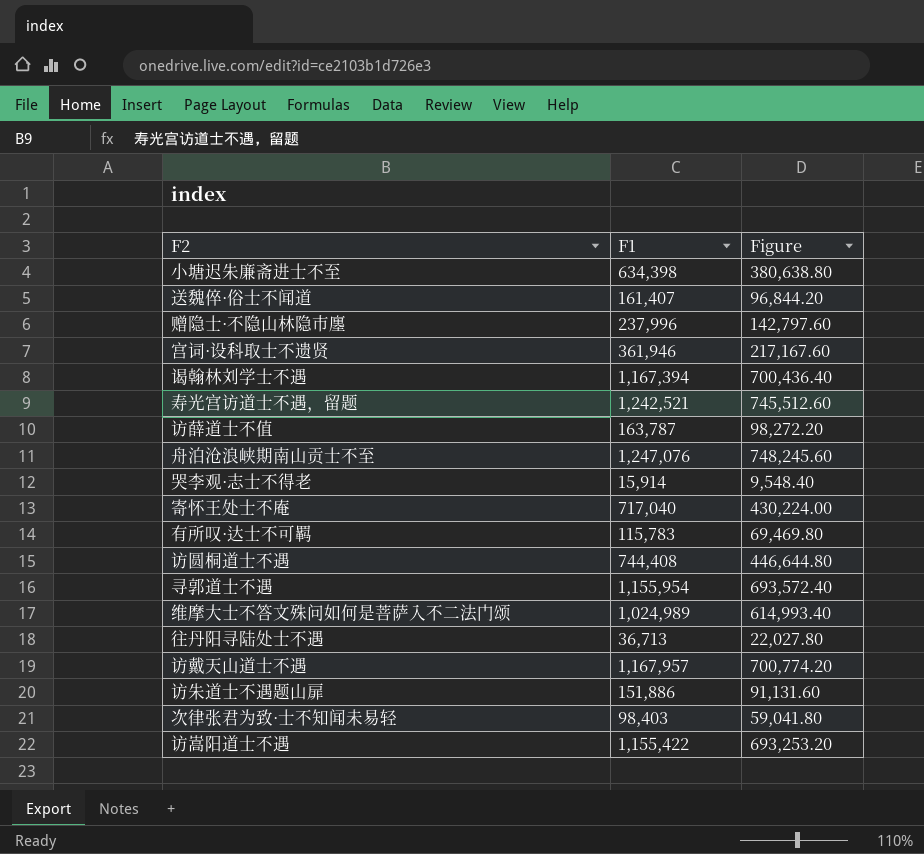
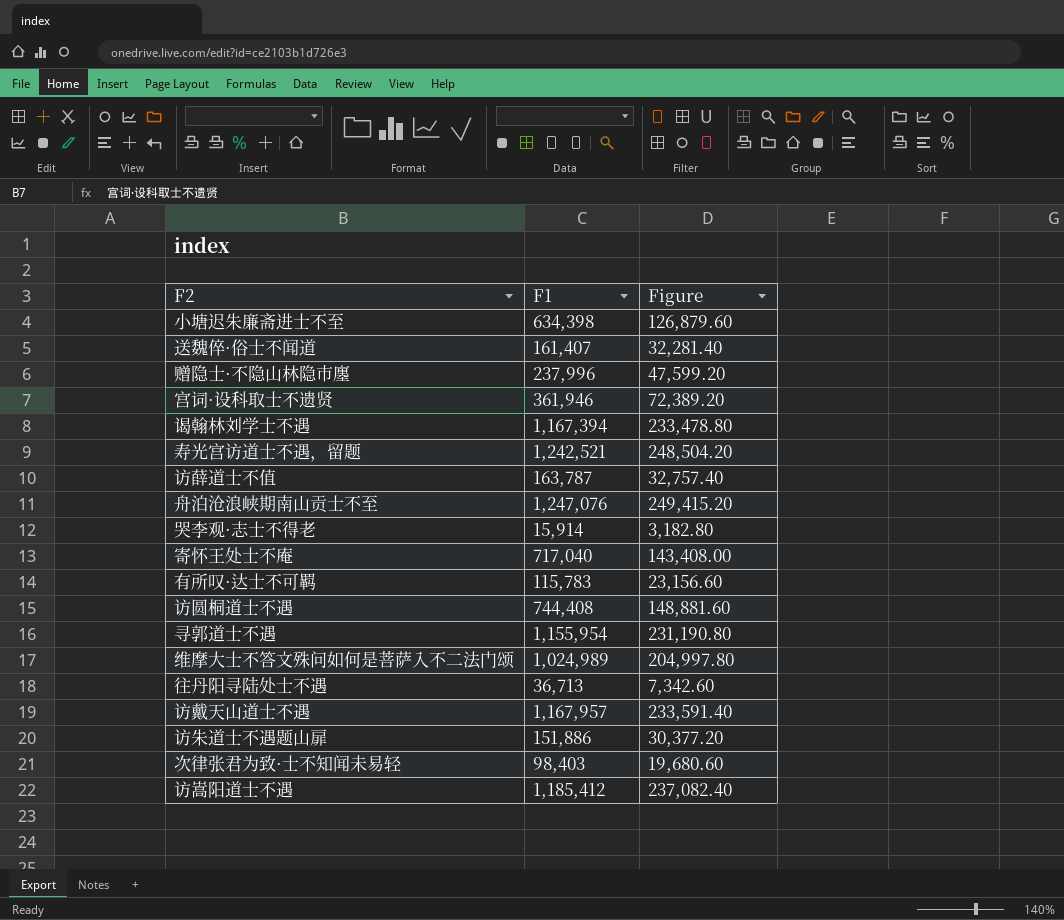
column Figure | formula: [F1] * 0.6 -> [F1] * 0.2
访嵩阳道士不遇 | F1: 1,155,422 -> 1,185,412

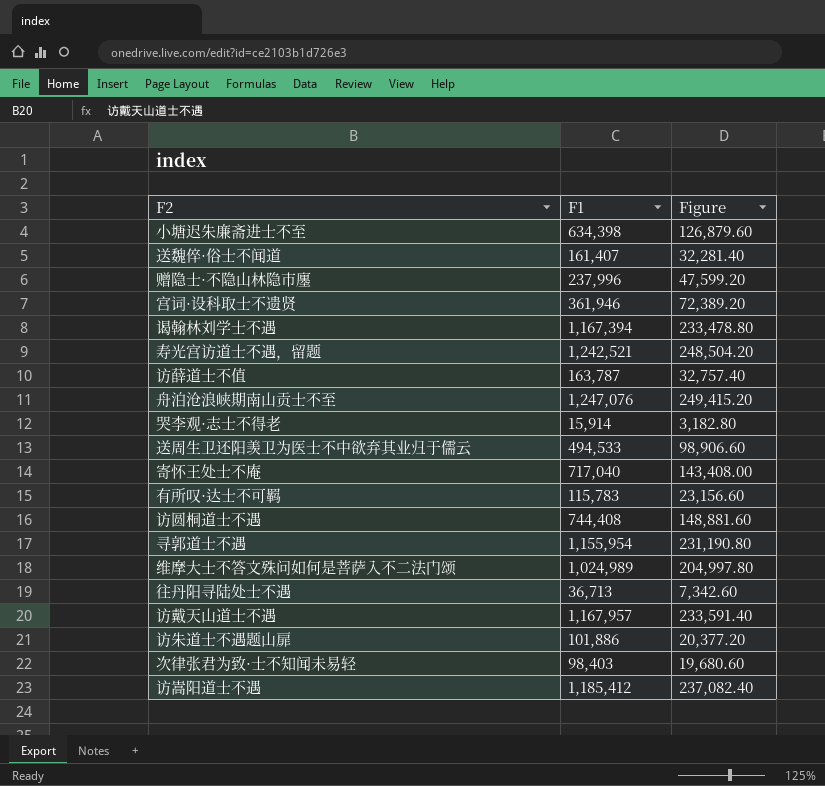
row 送周生卫还阳羡卫为医士不中欲弃其业归于儒云: none -> 494,533 | 98,906.60
访朱道士不遇题山扉 | F1: 151,886 -> 101,886
访朱道士不遇题山扉 | Figure: 30,377.20 -> 20,377.20

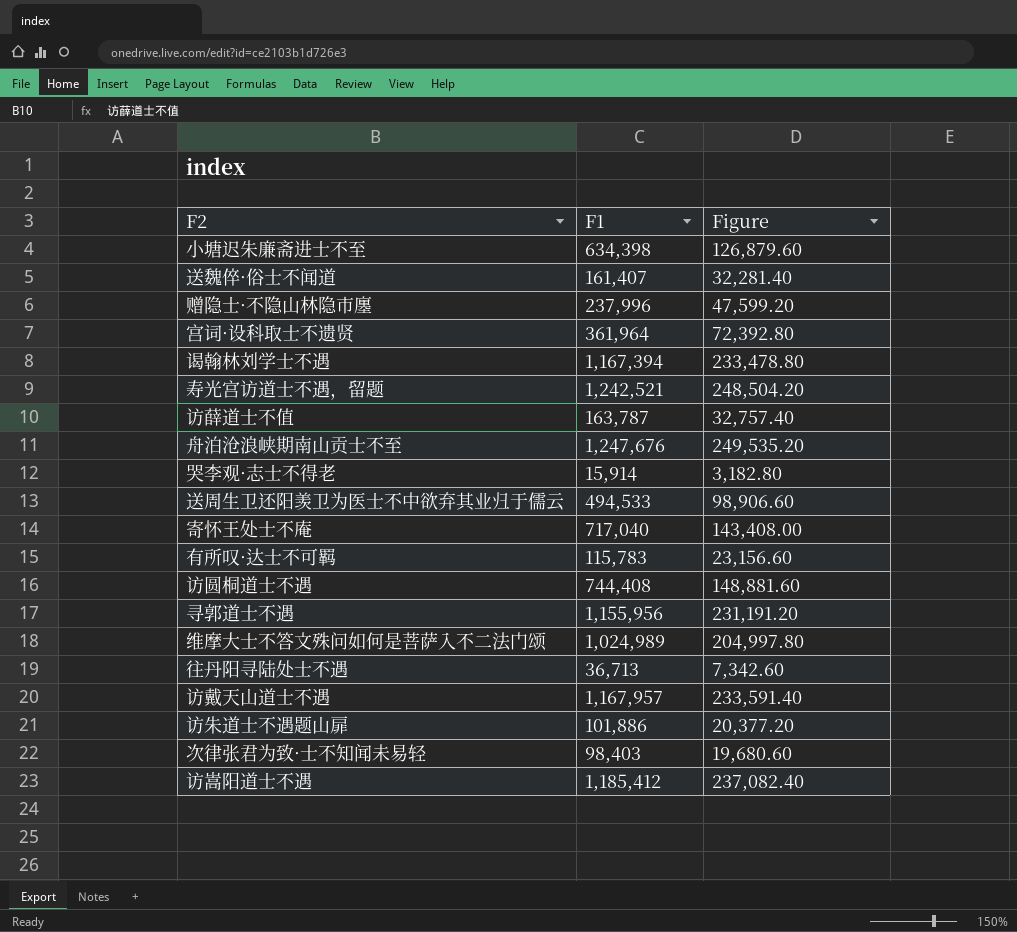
宫词·设科取士不遗贤 | F1: 361,946 -> 361,964
宫词·设科取士不遗贤 | Figure: 72,389.20 -> 72,392.80
舟泊沧浪峡期南山贡士不至 | F1: 1,247,076 -> 1,247,676
舟泊沧浪峡期南山贡士不至 | Figure: 249,415.20 -> 249,535.20
寻郭道士不遇 | F1: 1,155,954 -> 1,155,956
寻郭道士不遇 | Figure: 231,190.80 -> 231,191.20

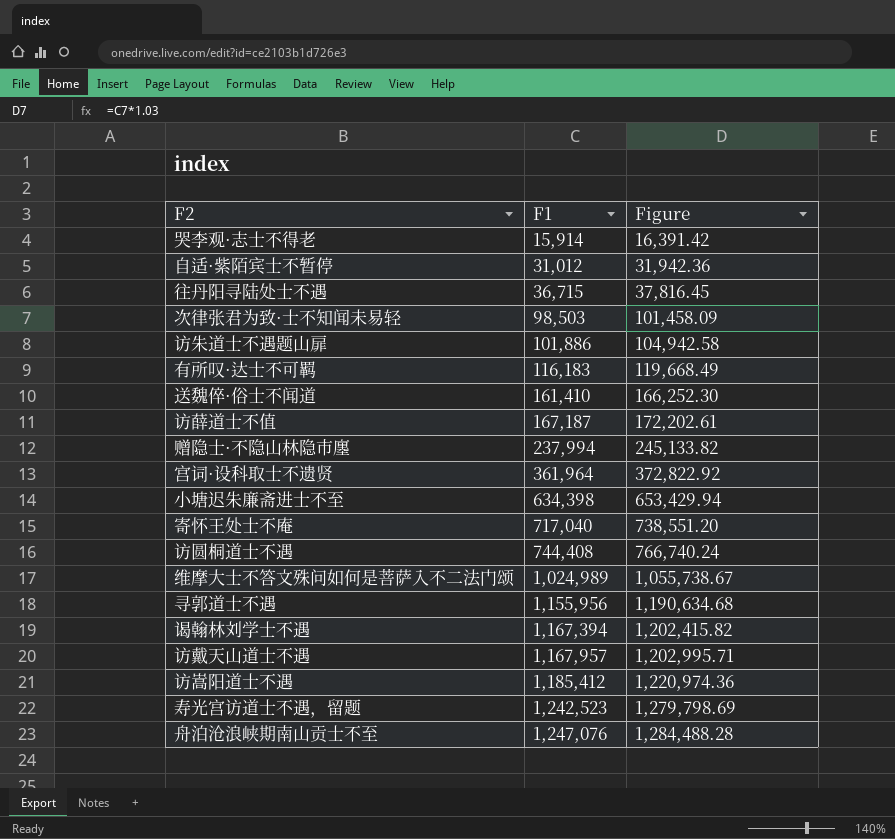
row order: none -> F1 ascending
column Figure | formula: [F1] * 0.2 -> [F1] * 1.03
row 送周生卫还阳羡卫为医士不中欲弃其业归于儒云: 494,533 | 98,906.60 -> none
row 自适·紫陌宾士不暂停: none -> 31,012 | 31,942.36
往丹阳寻陆处士不遇 | F1: 36,713 -> 36,715
次律张君为致·士不知闻未易轻 | F1: 98,403 -> 98,503
有所叹·达士不可羁 | F1: 115,783 -> 116,183
送魏倅·俗士不闻道 | F1: 161,407 -> 161,410
访薛道士不值 | F1: 163,787 -> 167,187
赠隐士·不隐山林隐市廛 | F1: 237,996 -> 237,994
寿光宫访道士不遇，留题 | F1: 1,242,521 -> 1,242,523
舟泊沧浪峡期南山贡士不至 | F1: 1,247,676 -> 1,247,076

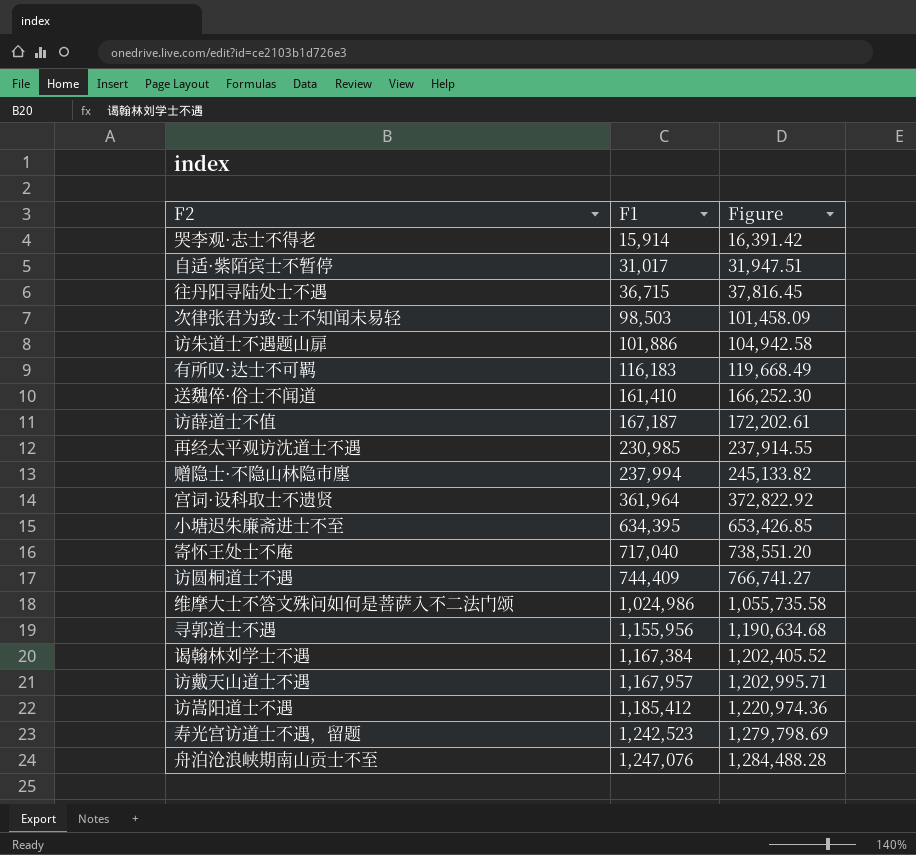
自适·紫陌宾士不暂停 | F1: 31,012 -> 31,017
自适·紫陌宾士不暂停 | Figure: 31,942.36 -> 31,947.51
row 再经太平观访沈道士不遇: none -> 230,985 | 237,914.55
小塘迟朱廉斋进士不至 | F1: 634,398 -> 634,395
小塘迟朱廉斋进士不至 | Figure: 653,429.94 -> 653,426.85
访圆桐道士不遇 | F1: 744,408 -> 744,409
访圆桐道士不遇 | Figure: 766,740.24 -> 766,741.27
维摩大士不答文殊问如何是菩萨入不二法门颂 | F1: 1,024,989 -> 1,024,986
维摩大士不答文殊问如何是菩萨入不二法门颂 | Figure: 1,055,738.67 -> 1,055,735.58
谒翰林刘学士不遇 | F1: 1,167,394 -> 1,167,384
谒翰林刘学士不遇 | Figure: 1,202,415.82 -> 1,202,405.52

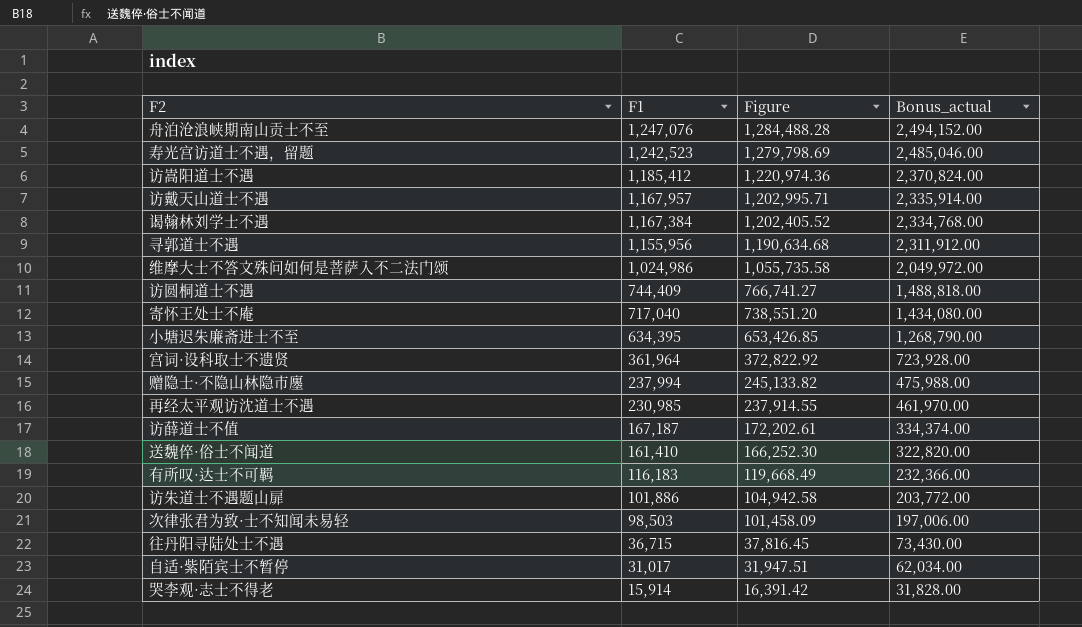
row order: F1 ascending -> F1 descending
column Bonus_actual | formula: none -> [F1] * 2

